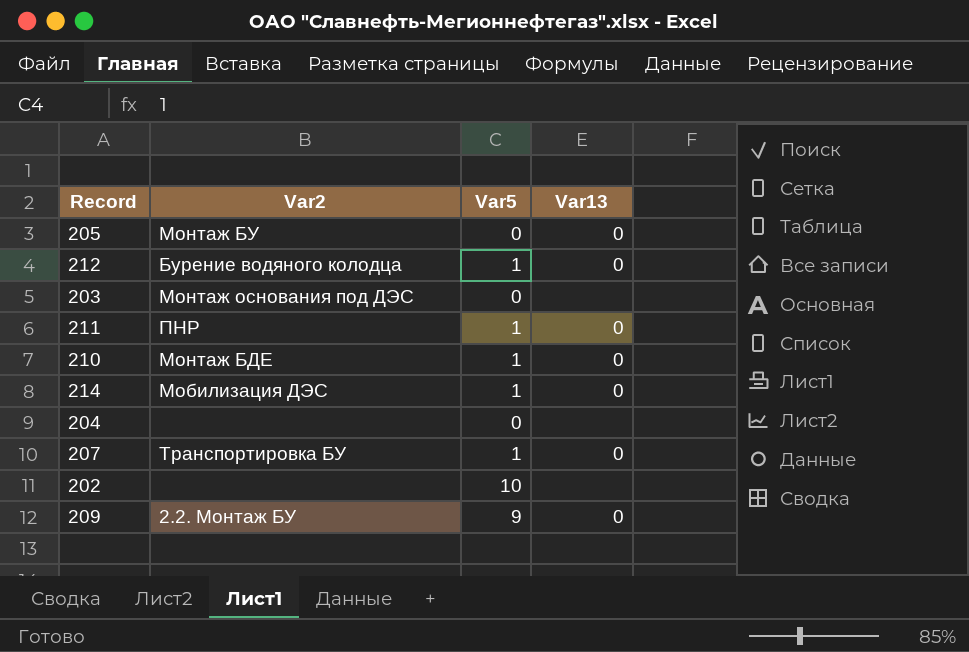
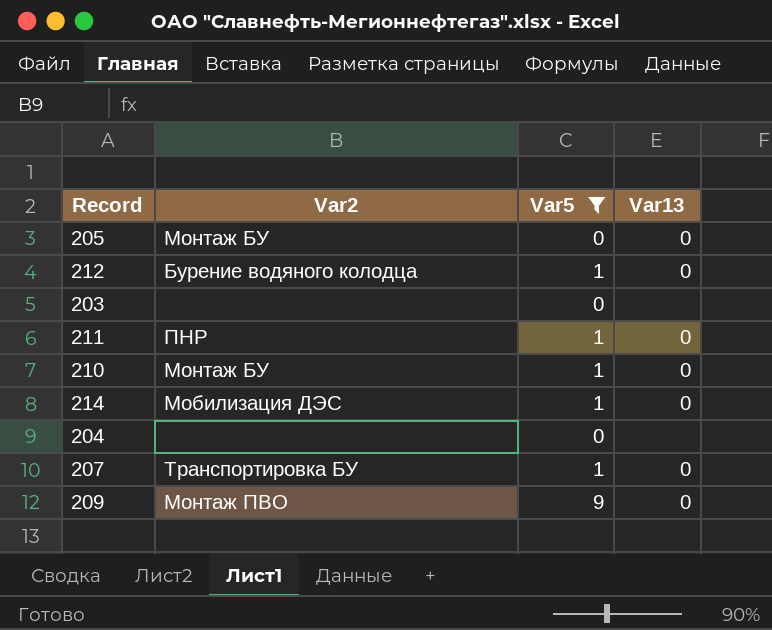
filter: none -> Var5 != 10
203 | Var2: Монтаж основания под ДЭС -> none
210 | Var2: Монтаж БДЕ -> Монтаж БУ
209 | Var2: 2.2. Монтаж БУ -> Монтаж ПВО

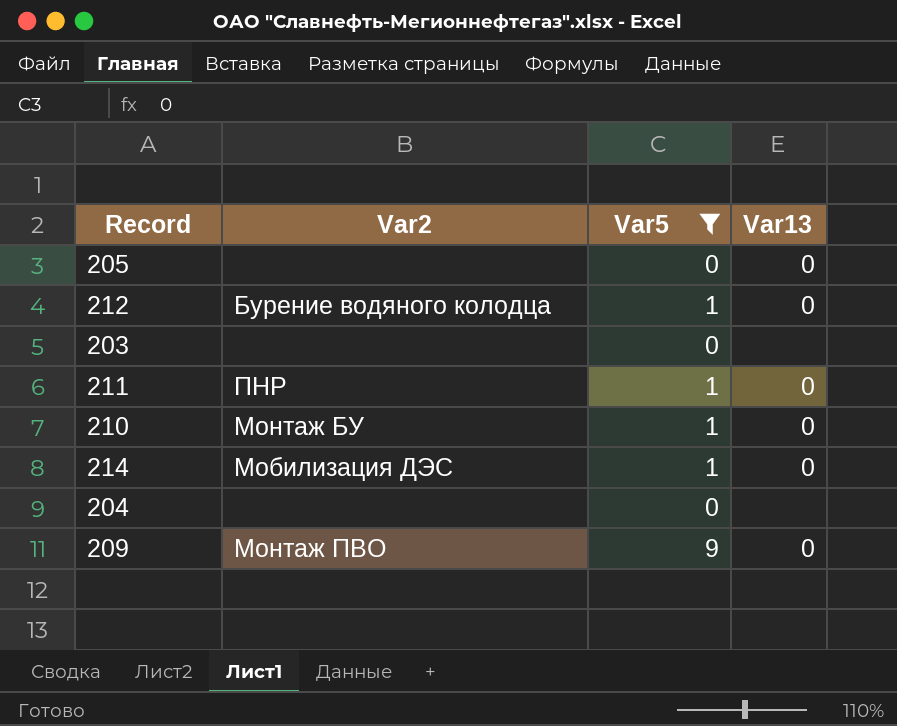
row 207: Транспортировка БУ | 1 | 0 -> none
205 | Var2: Монтаж БУ -> none

